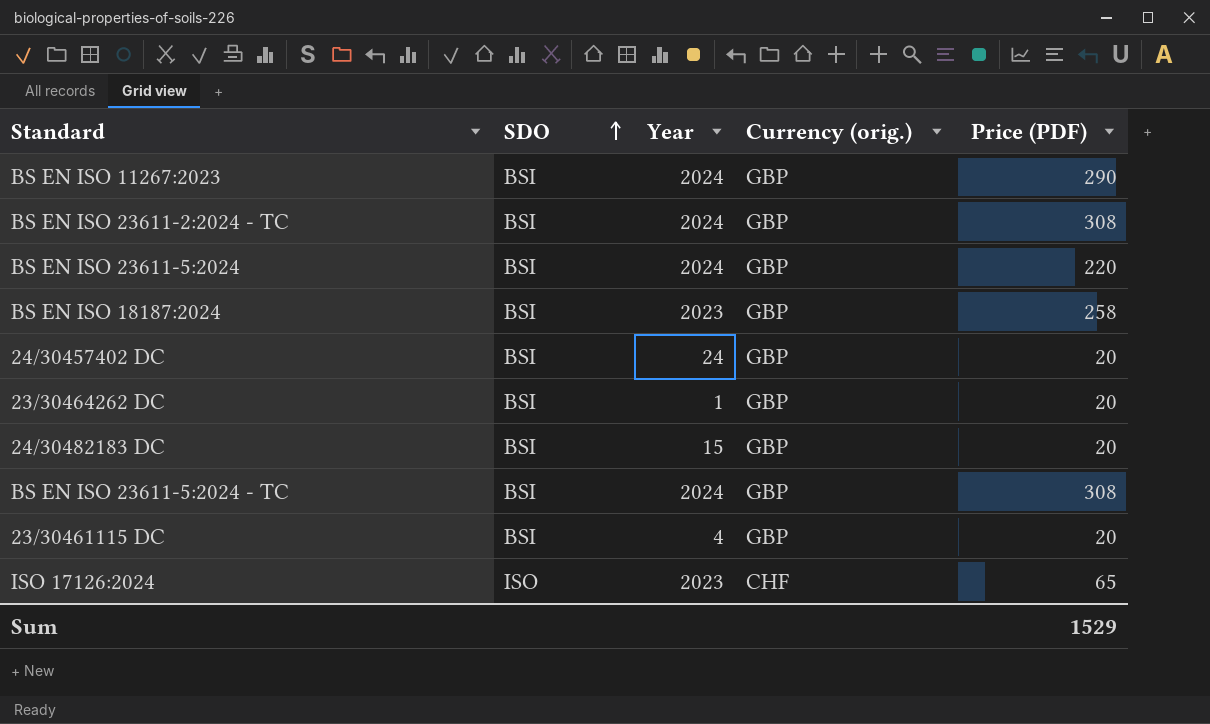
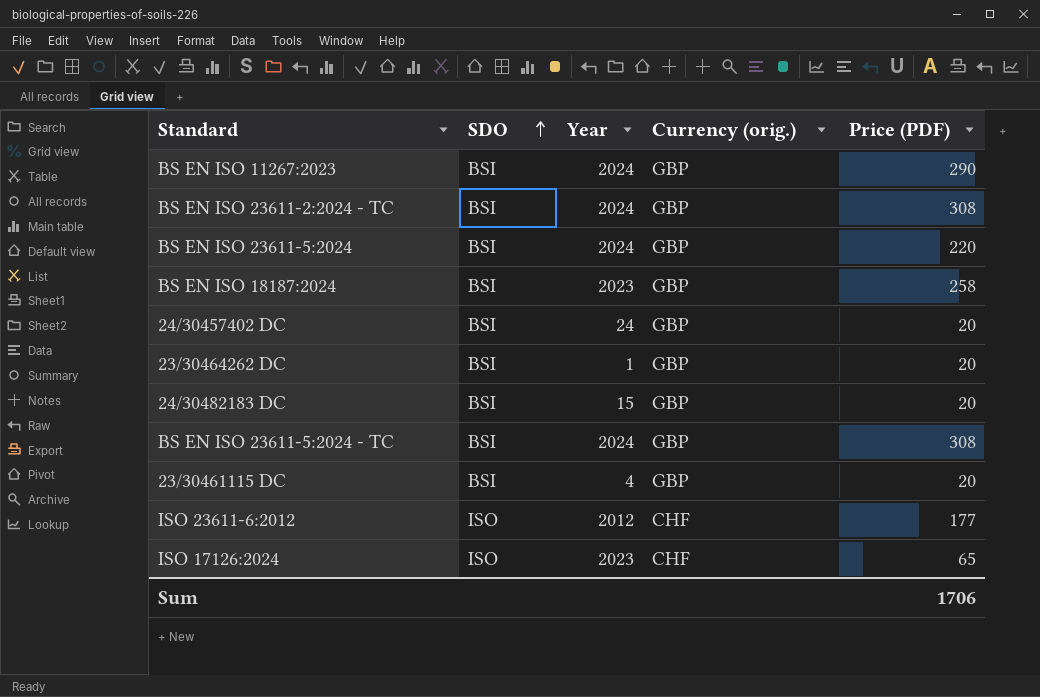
row ISO 23611-6:2012: none -> ISO | 2012 | CHF | 177
Sum | Price (PDF): 1529 -> 1706

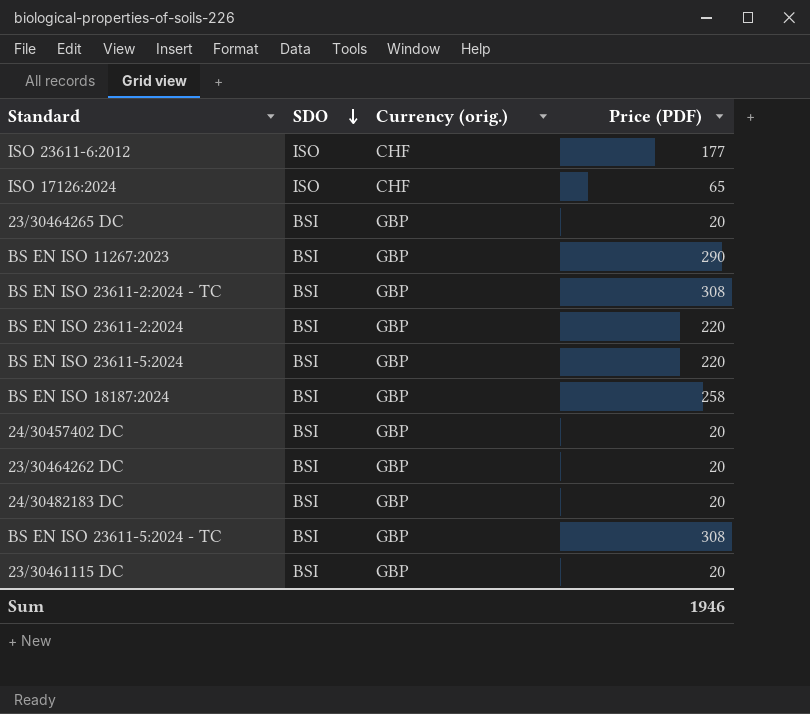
row order: SDO ascending -> SDO descending
column Year | position: 3 -> none
row 23/30464265 DC: none -> BSI | GBP | 20
row BS EN ISO 23611-2:2024: none -> BSI | GBP | 220
Sum | Price (PDF): 1706 -> 1946

